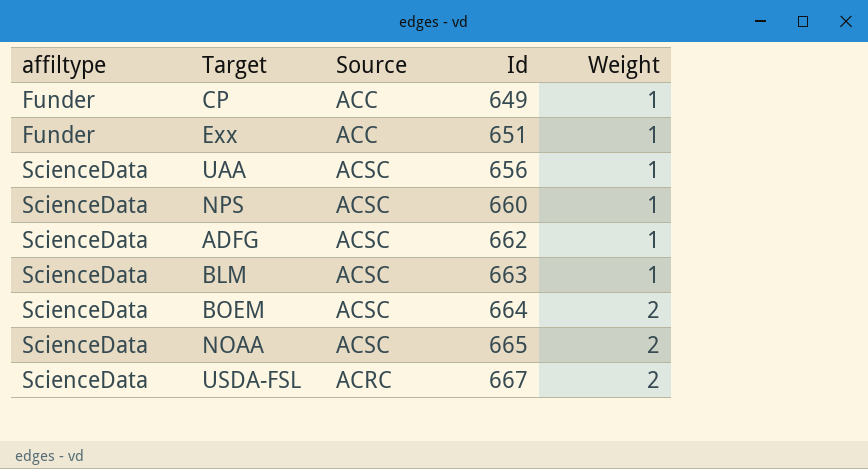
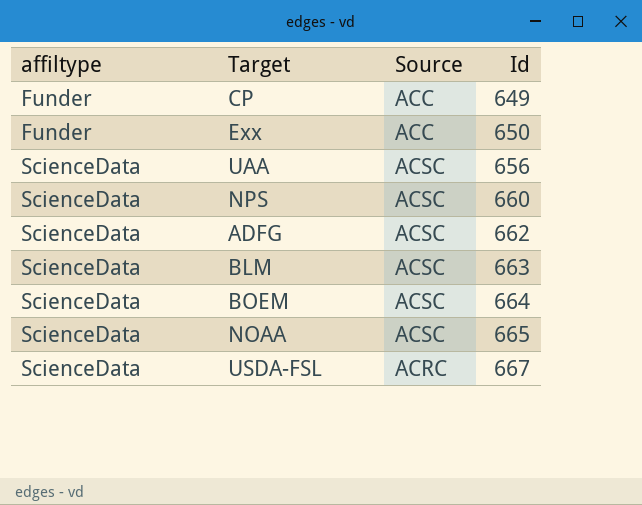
column Weight | position: 5 -> none
Exx | Id: 651 -> 650

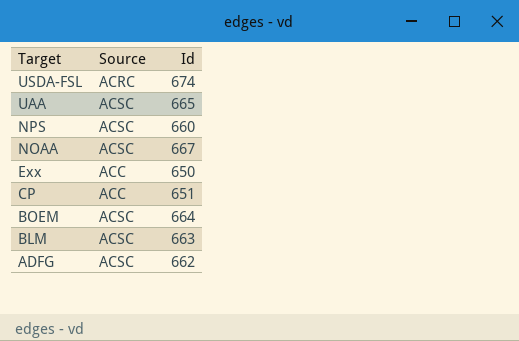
row order: affiltype ascending -> Target descending
column affiltype | position: 1 -> none
USDA-FSL | Id: 667 -> 674
UAA | Id: 656 -> 665
NOAA | Id: 665 -> 667
CP | Id: 649 -> 651

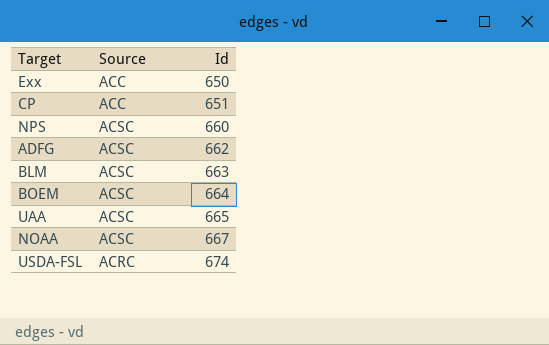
row order: Target descending -> Id ascending

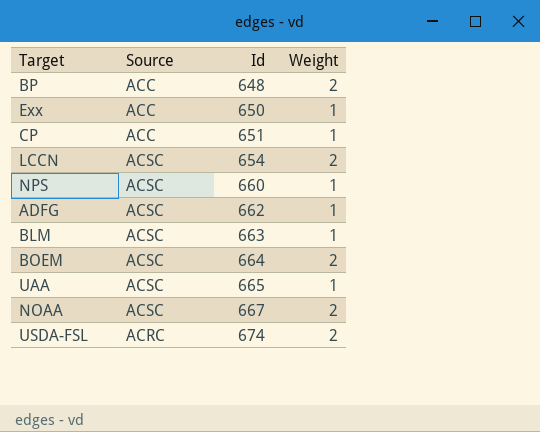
column Weight | position: none -> 4
row BP: none -> ACC | 648 | 2
row LCCN: none -> ACSC | 654 | 2

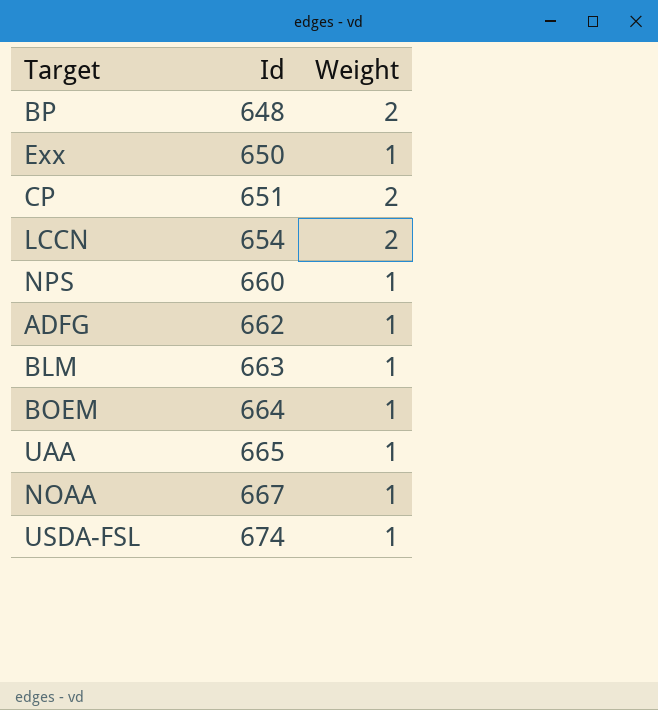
column Source | position: 2 -> none
CP | Weight: 1 -> 2
BOEM | Weight: 2 -> 1
NOAA | Weight: 2 -> 1
USDA-FSL | Weight: 2 -> 1

